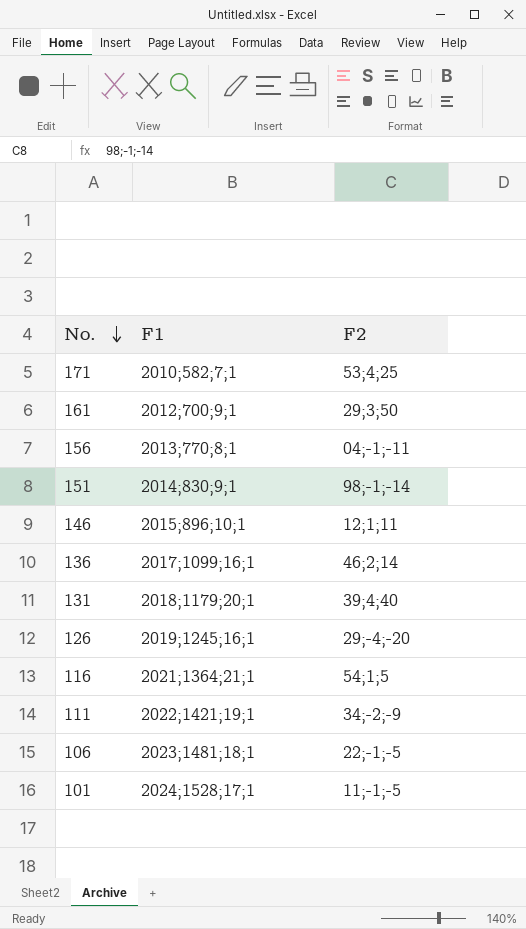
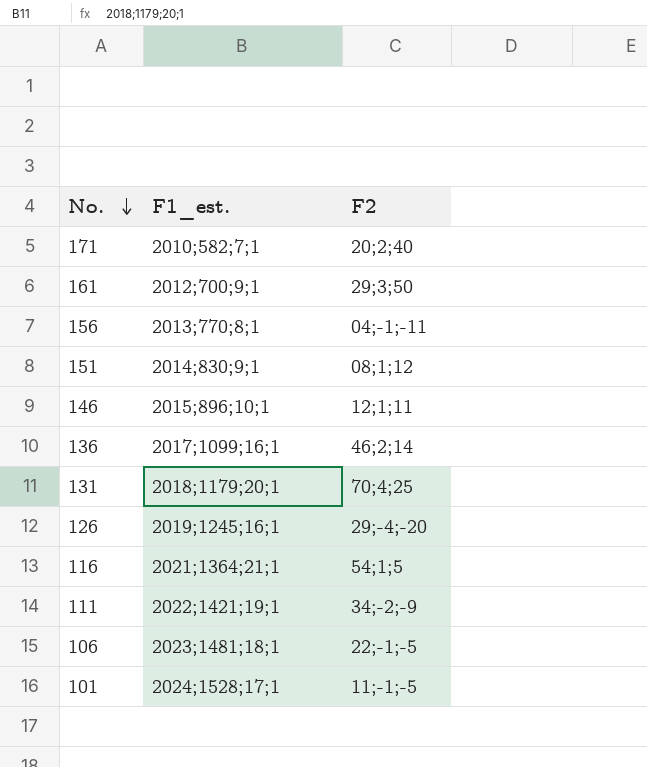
column name: F1 -> F1_est.
171 | F2: 53;4;25 -> 20;2;40
151 | F2: 98;-1;-14 -> 08;1;12
131 | F2: 39;4;40 -> 70;4;25

